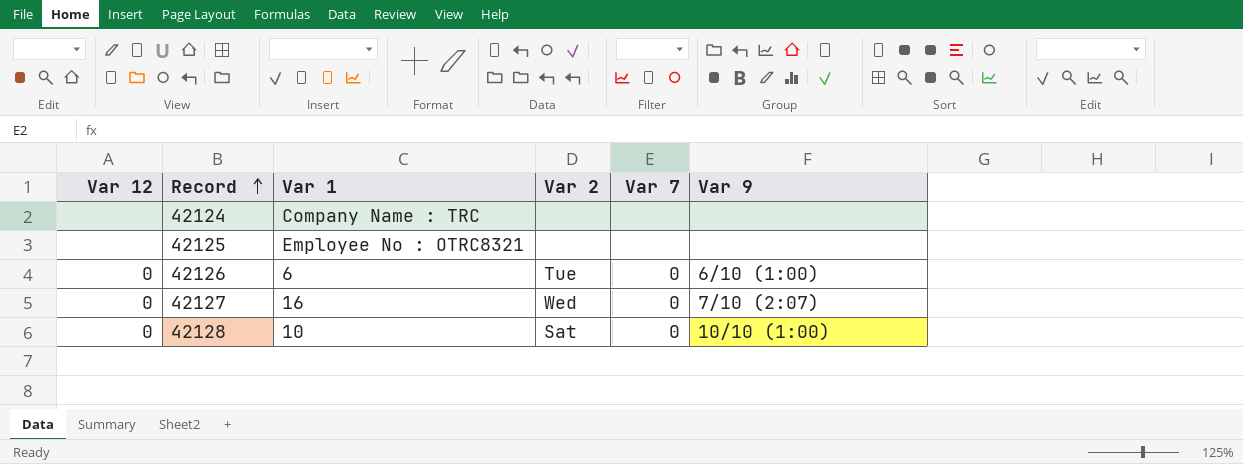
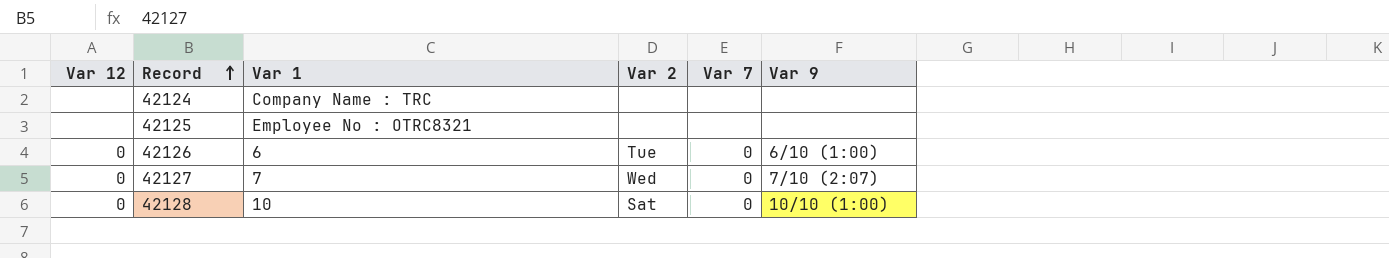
42127 | Var 1: 16 -> 7

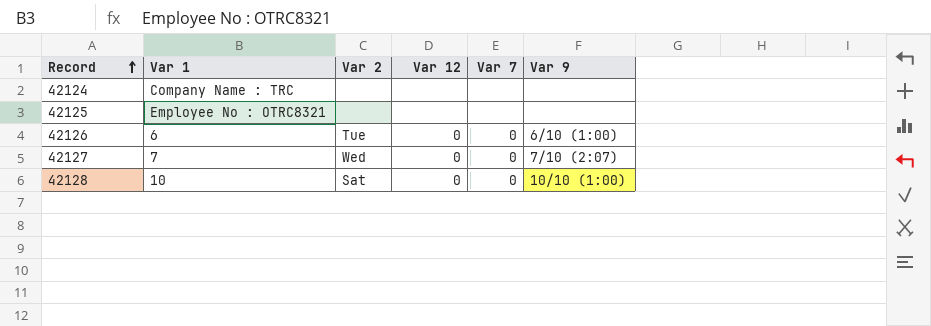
column Var 12 | position: 1 -> 4

